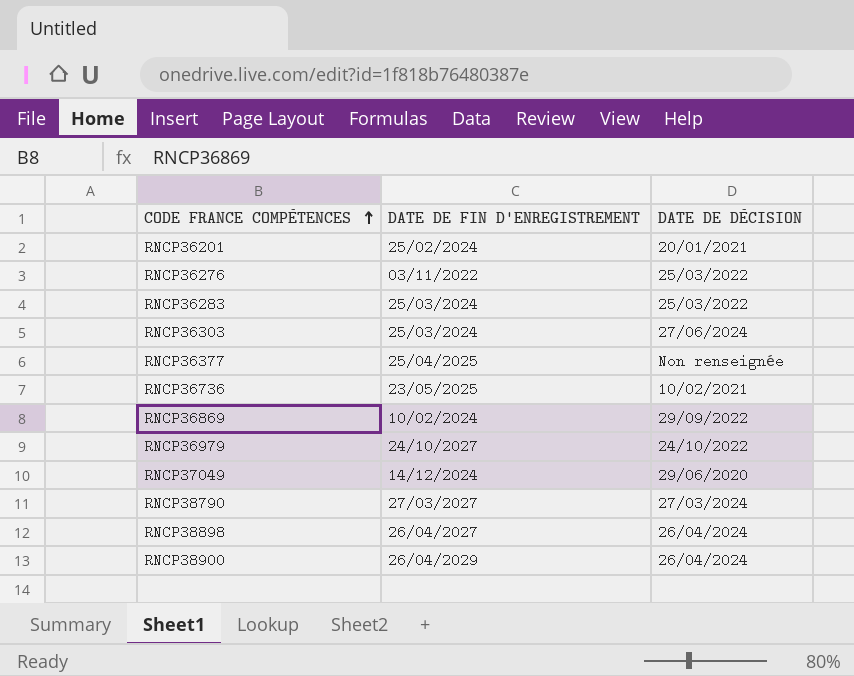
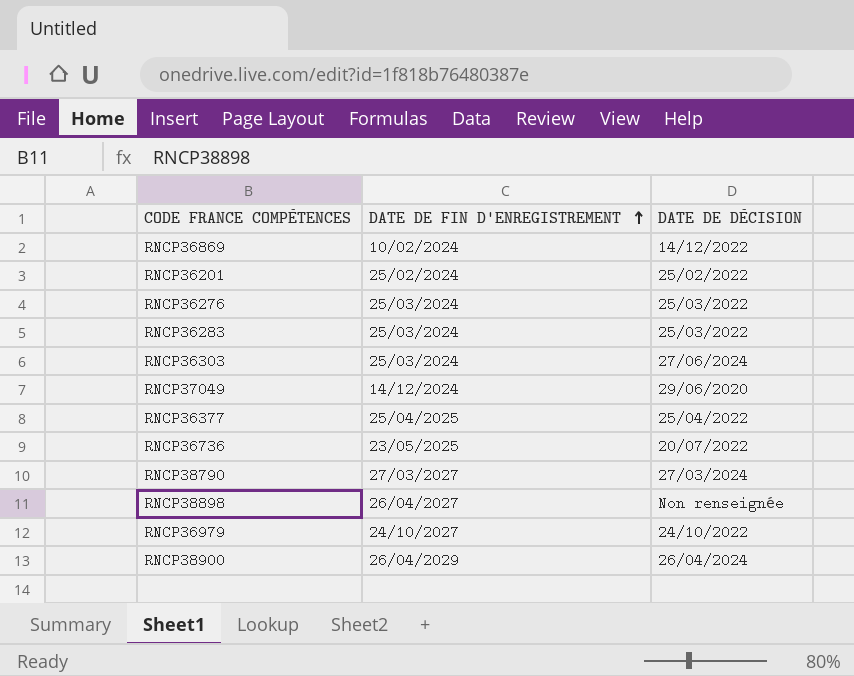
row order: CODE FRANCE COMPÉTENCES ascending -> DATE DE FIN D'ENREGISTREMENT ascending
RNCP36869 | DATE DE DÉCISION: 29/09/2022 -> 14/12/2022
RNCP36201 | DATE DE DÉCISION: 20/01/2021 -> 25/02/2022
RNCP36276 | DATE DE FIN D'ENREGISTREMENT: 03/11/2022 -> 25/03/2024
RNCP36377 | DATE DE DÉCISION: Non renseignée -> 25/04/2022
RNCP36736 | DATE DE DÉCISION: 10/02/2021 -> 20/07/2022
RNCP38898 | DATE DE DÉCISION: 26/04/2024 -> Non renseignée

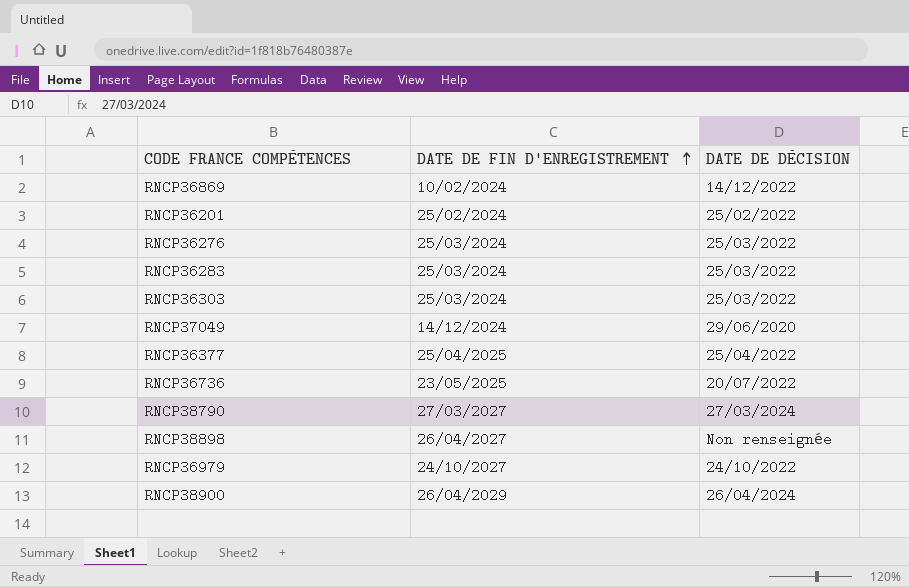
RNCP36303 | DATE DE DÉCISION: 27/06/2024 -> 25/03/2022

